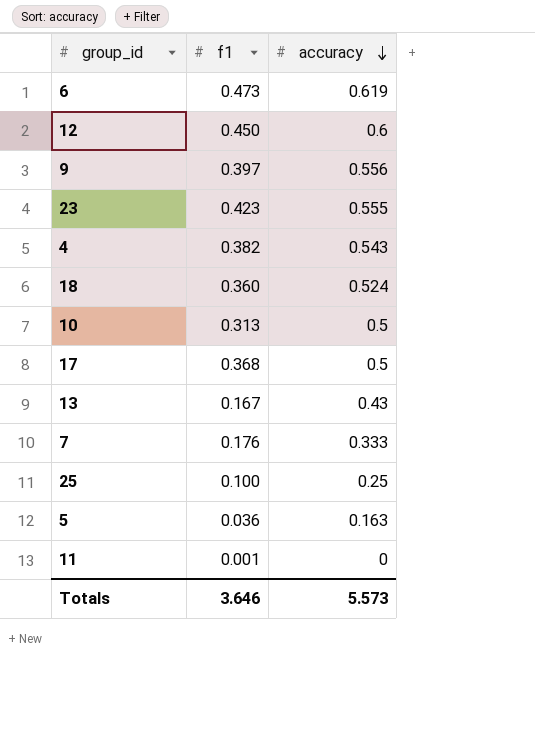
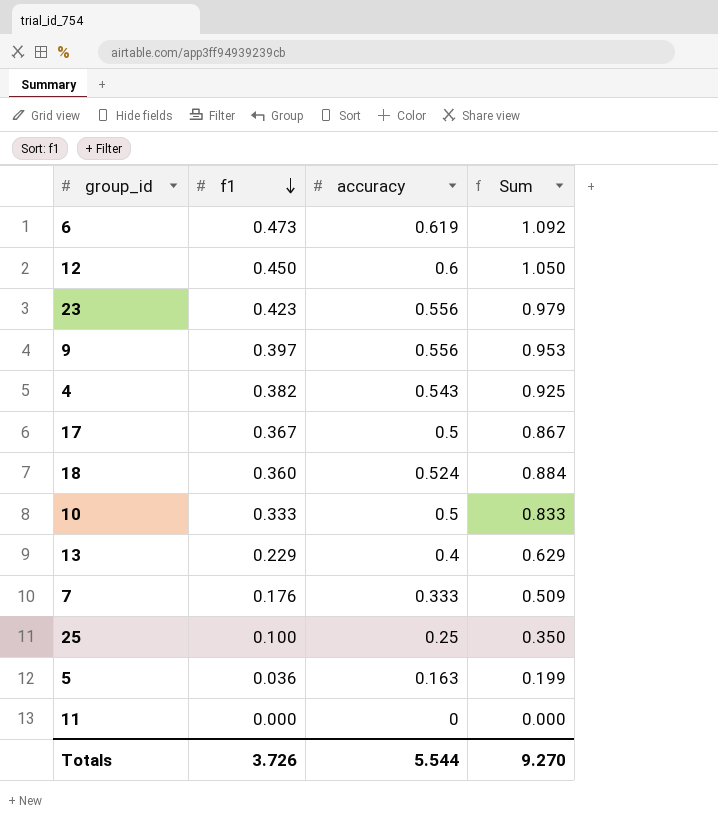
row order: accuracy descending -> f1 descending
column Sum | formula: none -> [f1] + [accuracy]
23 | accuracy: 0.555 -> 0.556
17 | f1: 0.368 -> 0.367
10 | f1: 0.313 -> 0.333
13 | f1: 0.167 -> 0.229
13 | accuracy: 0.43 -> 0.4
11 | f1: 0.001 -> 0.000
Totals | f1: 3.646 -> 3.726
Totals | accuracy: 5.573 -> 5.544

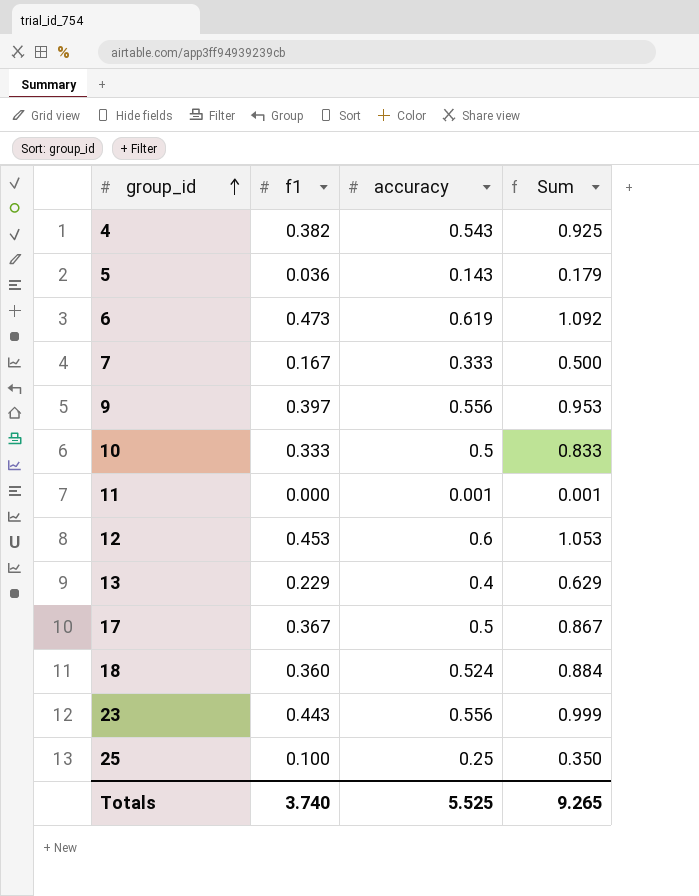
row order: f1 descending -> group_id ascending
5 | accuracy: 0.163 -> 0.143
5 | Sum: 0.199 -> 0.179
7 | f1: 0.176 -> 0.167
7 | Sum: 0.509 -> 0.500
11 | accuracy: 0 -> 0.001
11 | Sum: 0.000 -> 0.001
12 | f1: 0.450 -> 0.453
12 | Sum: 1.050 -> 1.053
23 | f1: 0.423 -> 0.443
23 | Sum: 0.979 -> 0.999
Totals | f1: 3.726 -> 3.740
Totals | accuracy: 5.544 -> 5.525
Totals | Sum: 9.270 -> 9.265

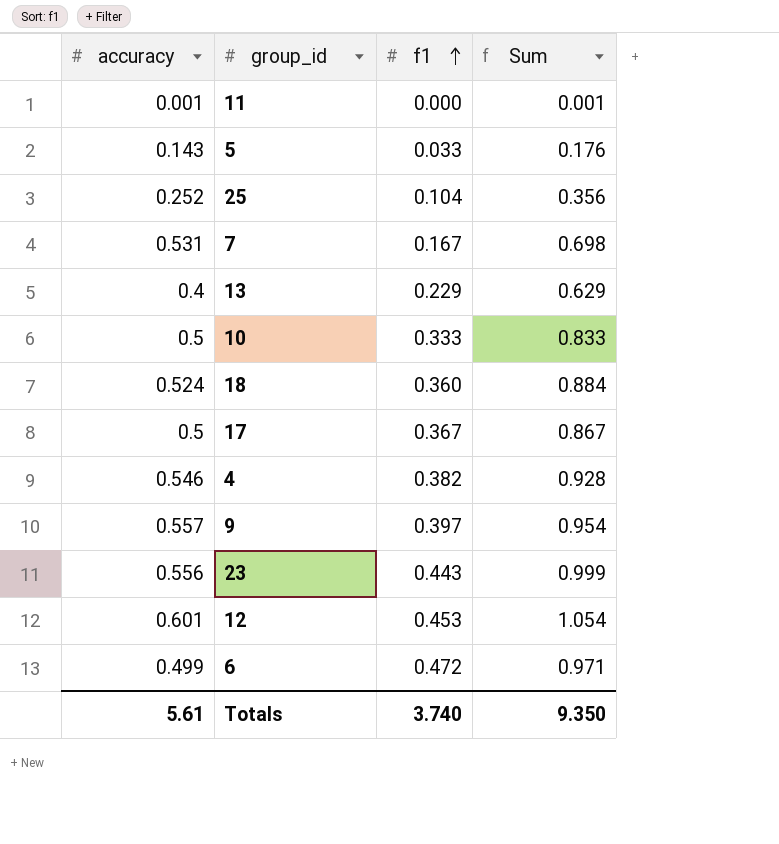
row order: group_id ascending -> f1 ascending
column accuracy | position: 3 -> 1
5 | f1: 0.036 -> 0.033
5 | Sum: 0.179 -> 0.176
25 | accuracy: 0.25 -> 0.252
25 | f1: 0.100 -> 0.104
25 | Sum: 0.350 -> 0.356
7 | accuracy: 0.333 -> 0.531
7 | Sum: 0.500 -> 0.698
4 | accuracy: 0.543 -> 0.546
4 | Sum: 0.925 -> 0.928
9 | accuracy: 0.556 -> 0.557
9 | Sum: 0.953 -> 0.954
12 | accuracy: 0.6 -> 0.601
12 | Sum: 1.053 -> 1.054
6 | accuracy: 0.619 -> 0.499
6 | f1: 0.473 -> 0.472
6 | Sum: 1.092 -> 0.971
Totals | accuracy: 5.525 -> 5.61
Totals | Sum: 9.265 -> 9.350

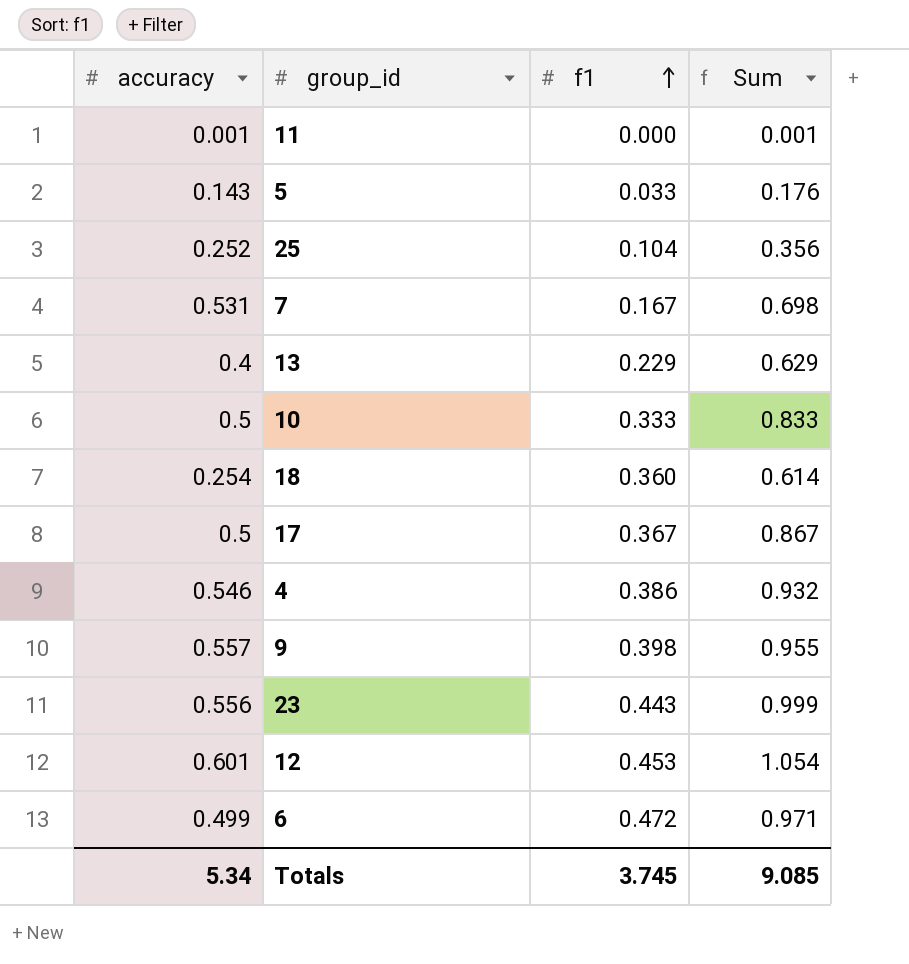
18 | accuracy: 0.524 -> 0.254
18 | Sum: 0.884 -> 0.614
4 | f1: 0.382 -> 0.386
4 | Sum: 0.928 -> 0.932
9 | f1: 0.397 -> 0.398
9 | Sum: 0.954 -> 0.955
Totals | accuracy: 5.61 -> 5.34
Totals | f1: 3.740 -> 3.745
Totals | Sum: 9.350 -> 9.085

